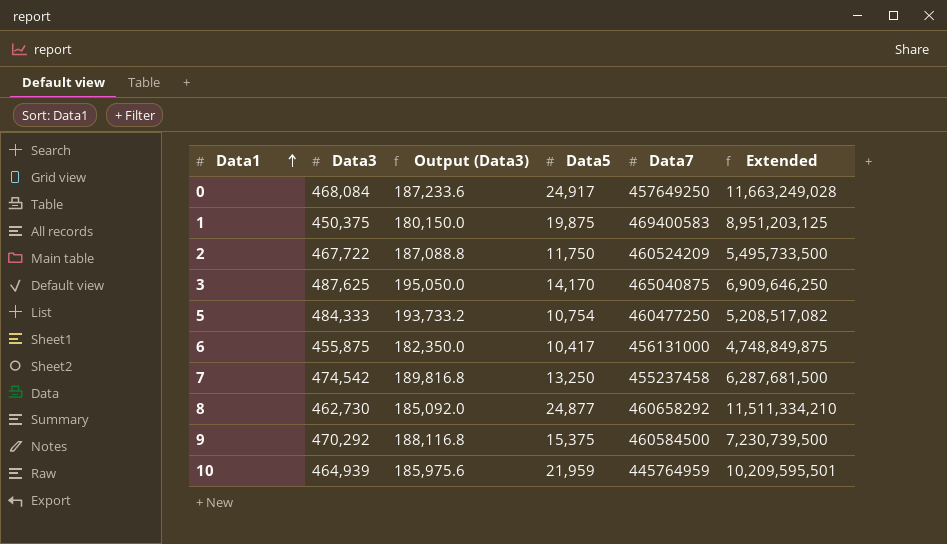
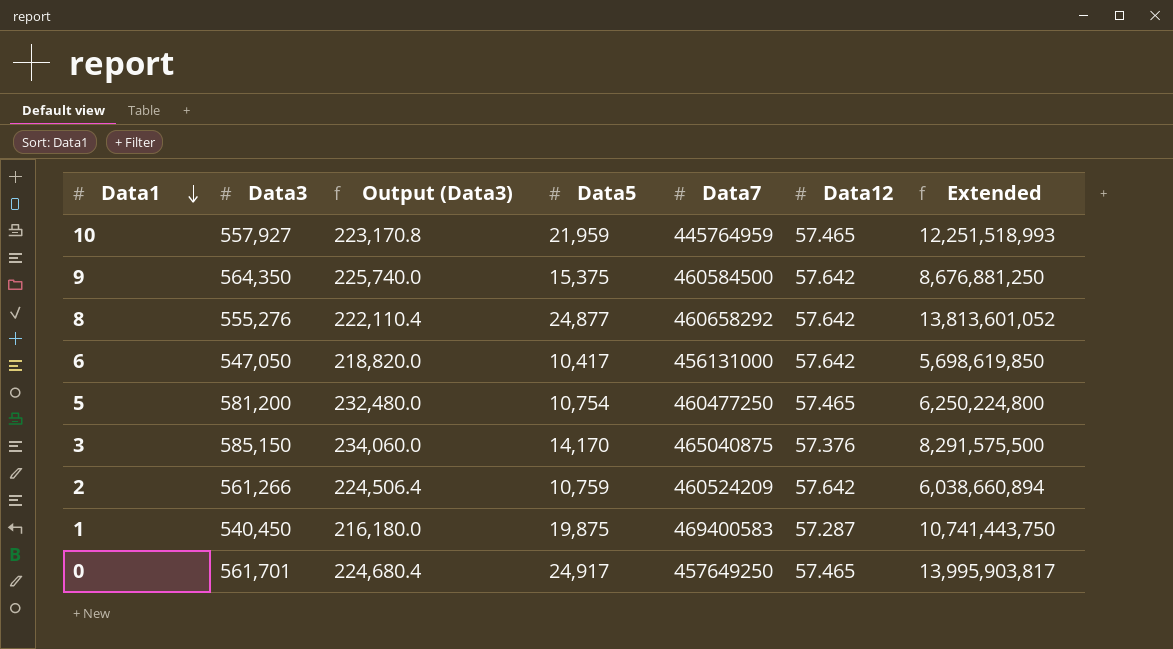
row order: Data1 ascending -> Data1 descending
column Data12 | position: none -> 6
row 7: 474,542 | 189,816.8 | 13,250 | 455237458 | 6,287,681,500 -> none
10 | Data3: 464,939 -> 557,927
10 | Output (Data3): 185,975.6 -> 223,170.8
10 | Extended: 10,209,595,501 -> 12,251,518,993
9 | Data3: 470,292 -> 564,350
9 | Output (Data3): 188,116.8 -> 225,740.0
9 | Extended: 7,230,739,500 -> 8,676,881,250
8 | Data3: 462,730 -> 555,276
8 | Output (Data3): 185,092.0 -> 222,110.4
8 | Extended: 11,511,334,210 -> 13,813,601,052
6 | Data3: 455,875 -> 547,050
6 | Output (Data3): 182,350.0 -> 218,820.0
6 | Extended: 4,748,849,875 -> 5,698,619,850
5 | Data3: 484,333 -> 581,200
5 | Output (Data3): 193,733.2 -> 232,480.0
5 | Extended: 5,208,517,082 -> 6,250,224,800
3 | Data3: 487,625 -> 585,150
3 | Output (Data3): 195,050.0 -> 234,060.0
3 | Extended: 6,909,646,250 -> 8,291,575,500
2 | Data3: 467,722 -> 561,266
2 | Output (Data3): 187,088.8 -> 224,506.4
2 | Data5: 11,750 -> 10,759
2 | Extended: 5,495,733,500 -> 6,038,660,894
1 | Data3: 450,375 -> 540,450
1 | Output (Data3): 180,150.0 -> 216,180.0
1 | Extended: 8,951,203,125 -> 10,741,443,750
0 | Data3: 468,084 -> 561,701
0 | Output (Data3): 187,233.6 -> 224,680.4
0 | Extended: 11,663,249,028 -> 13,995,903,817

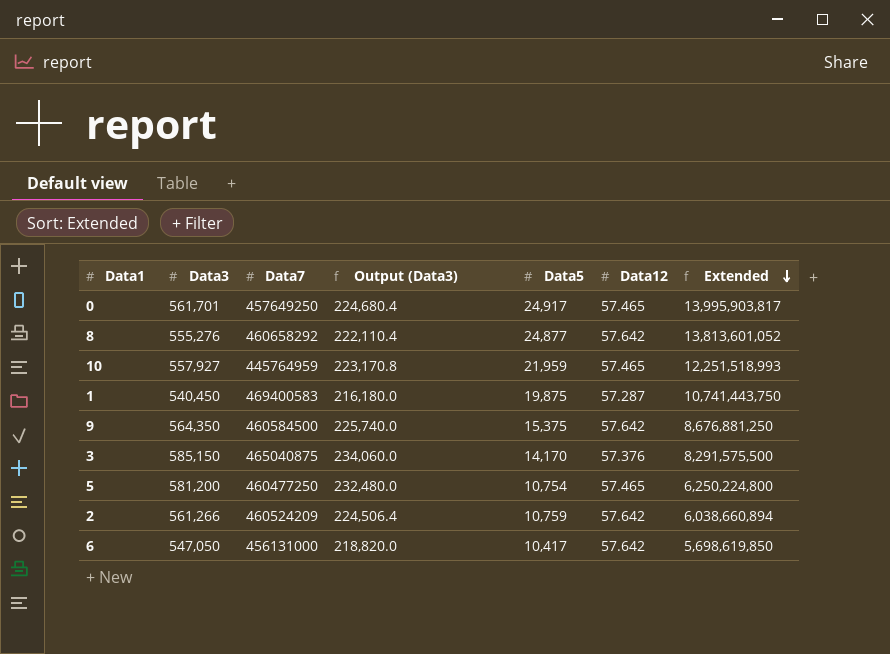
row order: Data1 descending -> Extended descending
column Data7 | position: 5 -> 3

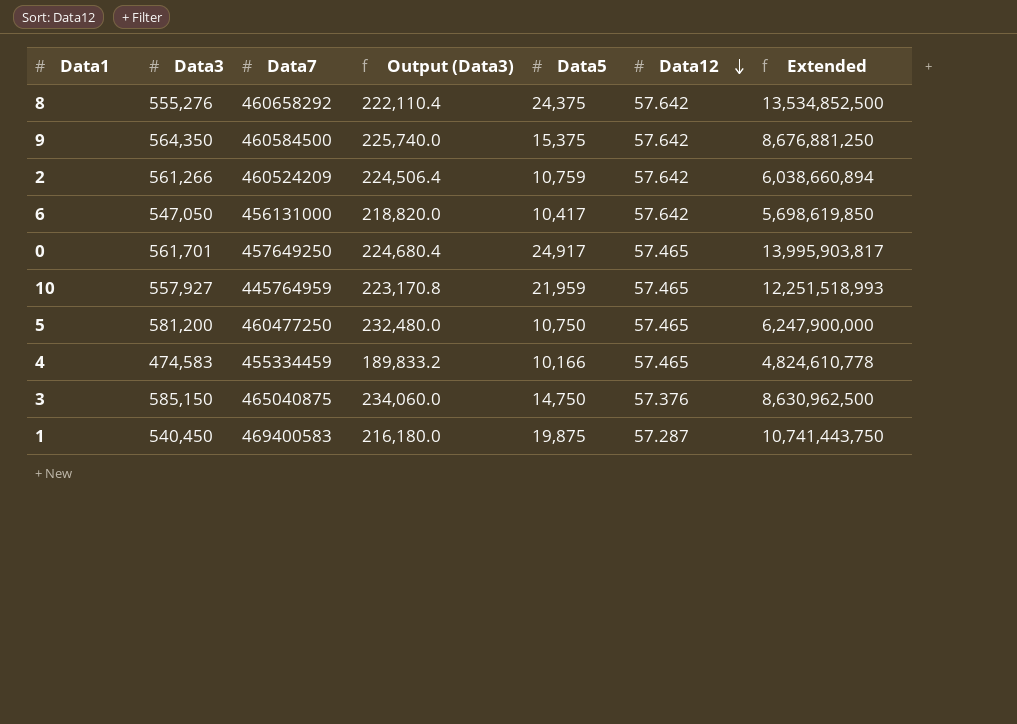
row order: Extended descending -> Data12 descending
8 | Data5: 24,877 -> 24,375
8 | Extended: 13,813,601,052 -> 13,534,852,500
5 | Data5: 10,754 -> 10,750
5 | Extended: 6,250,224,800 -> 6,247,900,000
row 4: none -> 474,583 | 455334459 | 189,833.2 | 10,166 | 57.465 | 4,824,610,778
3 | Data5: 14,170 -> 14,750
3 | Extended: 8,291,575,500 -> 8,630,962,500

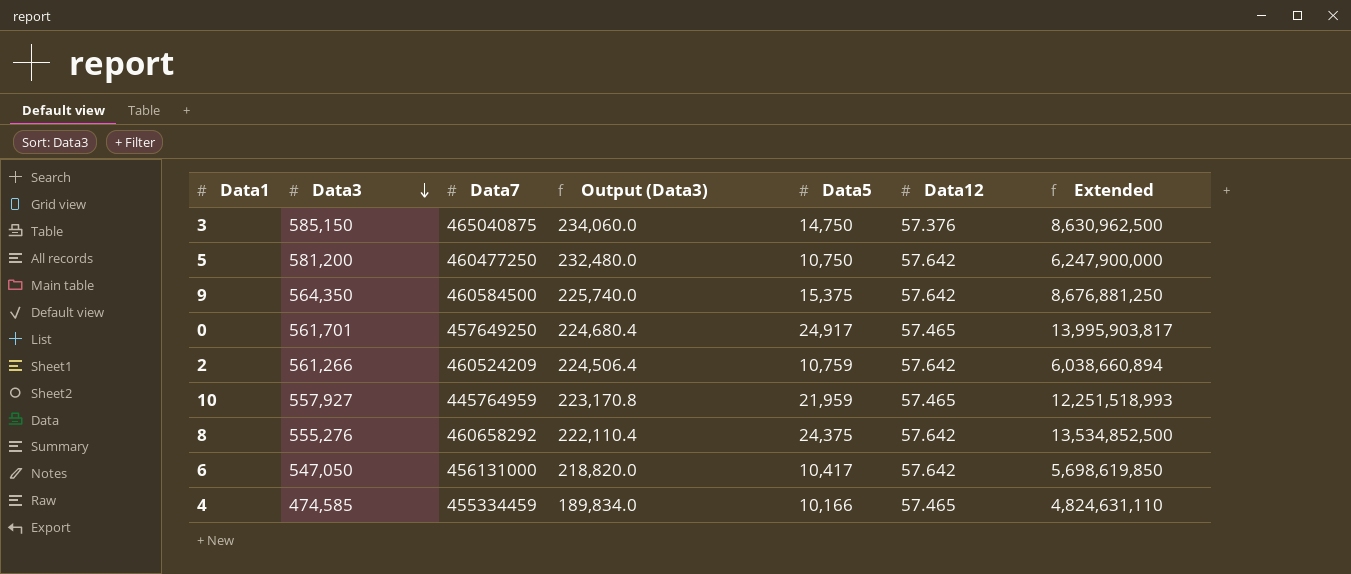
row order: Data12 descending -> Data3 descending
row 1: 540,450 | 469400583 | 216,180.0 | 19,875 | 57.287 | 10,741,443,750 -> none
5 | Data12: 57.465 -> 57.642
4 | Data3: 474,583 -> 474,585
4 | Output (Data3): 189,833.2 -> 189,834.0
4 | Extended: 4,824,610,778 -> 4,824,631,110

